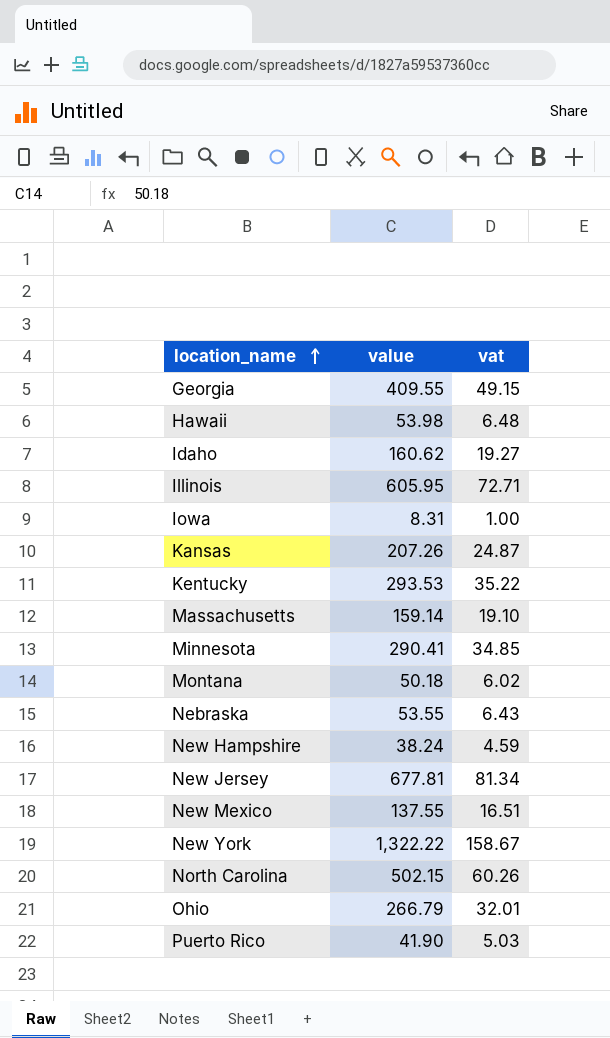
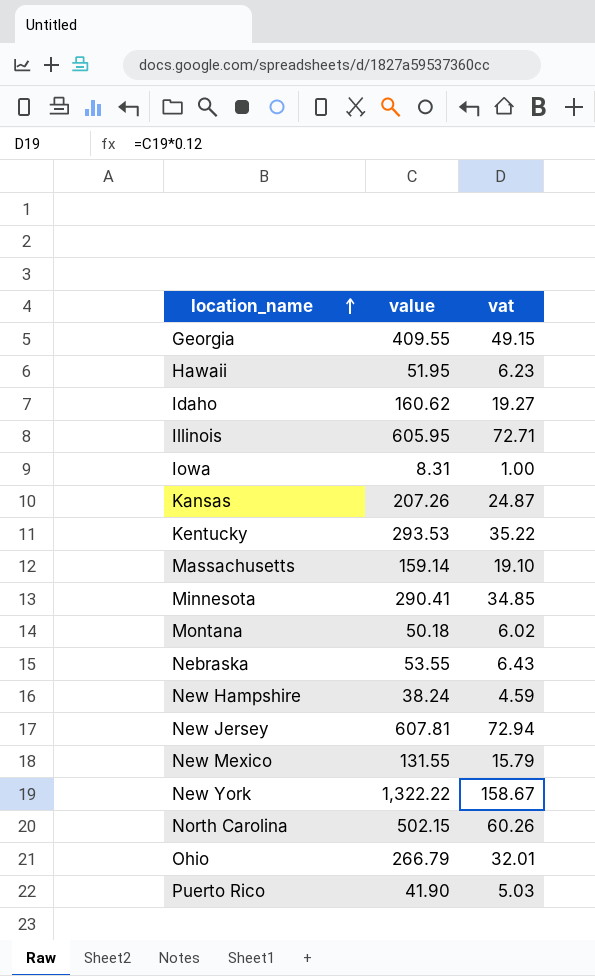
Hawaii | value: 53.98 -> 51.95
Hawaii | vat: 6.48 -> 6.23
New Jersey | value: 677.81 -> 607.81
New Jersey | vat: 81.34 -> 72.94
New Mexico | value: 137.55 -> 131.55
New Mexico | vat: 16.51 -> 15.79

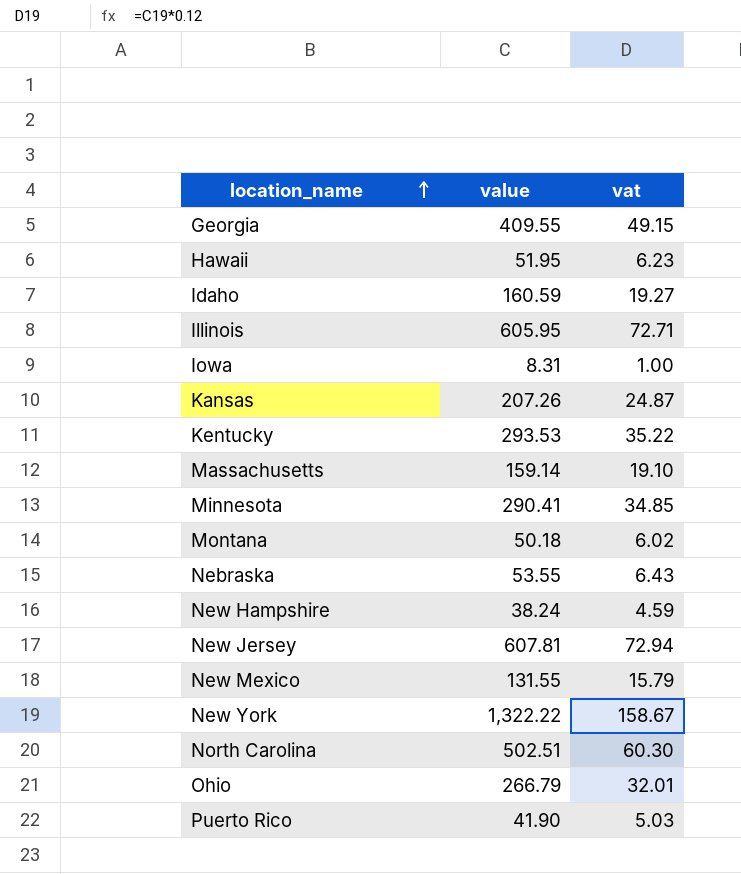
Idaho | value: 160.62 -> 160.59
North Carolina | value: 502.15 -> 502.51
North Carolina | vat: 60.26 -> 60.30

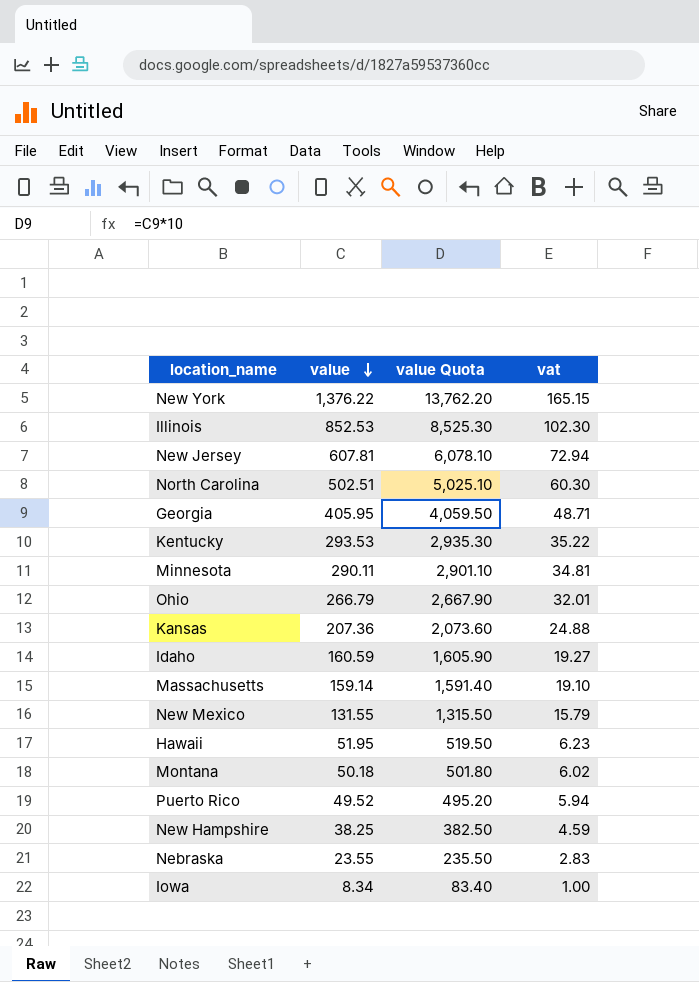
row order: location_name ascending -> value descending
column value Quota | formula: none -> [value] * 10
New York | value: 1,322.22 -> 1,376.22
New York | vat: 158.67 -> 165.15
Illinois | value: 605.95 -> 852.53
Illinois | vat: 72.71 -> 102.30
Georgia | value: 409.55 -> 405.95
Georgia | vat: 49.15 -> 48.71
Minnesota | value: 290.41 -> 290.11
Minnesota | vat: 34.85 -> 34.81
Kansas | value: 207.26 -> 207.36
Kansas | vat: 24.87 -> 24.88
Puerto Rico | value: 41.90 -> 49.52
Puerto Rico | vat: 5.03 -> 5.94
New Hampshire | value: 38.24 -> 38.25
Nebraska | value: 53.55 -> 23.55
Nebraska | vat: 6.43 -> 2.83
Iowa | value: 8.31 -> 8.34

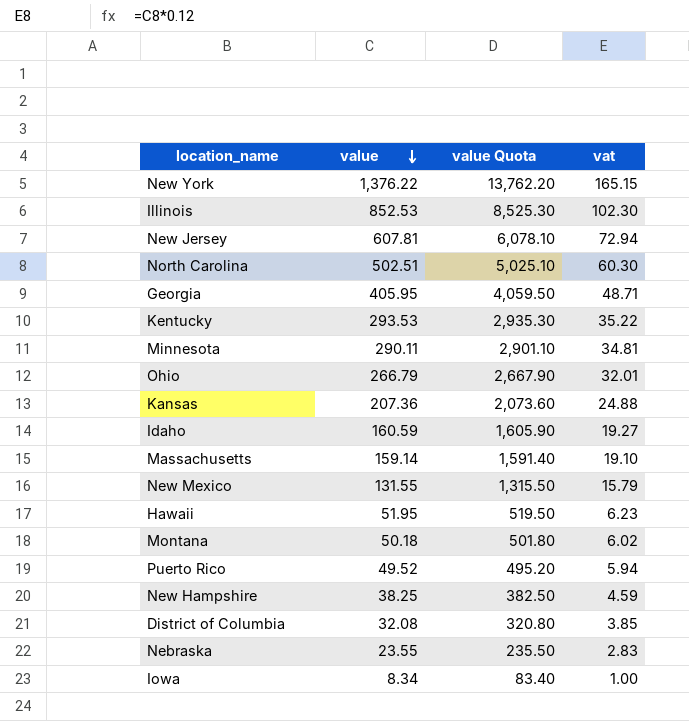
row District of Columbia: none -> 32.08 | 320.80 | 3.85

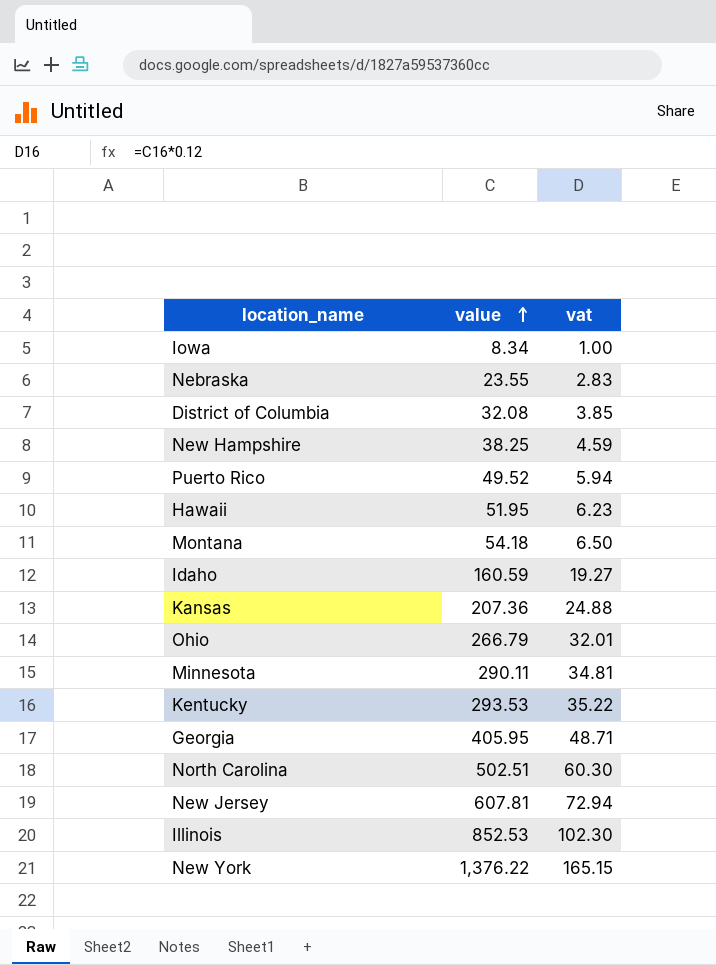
row order: value descending -> value ascending
column value Quota | formula: [value] * 10 -> none
row Massachusetts: 159.14 | 1,591.40 | 19.10 -> none
row New Mexico: 131.55 | 1,315.50 | 15.79 -> none
Montana | value: 50.18 -> 54.18
Montana | vat: 6.02 -> 6.50

